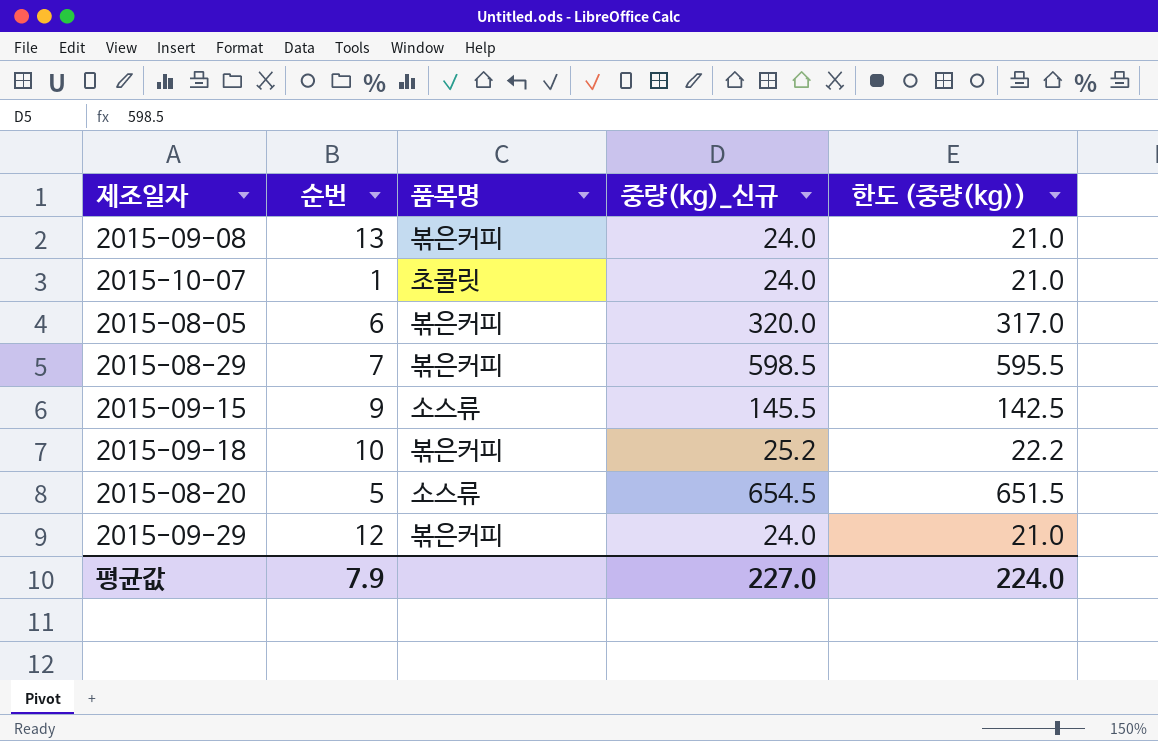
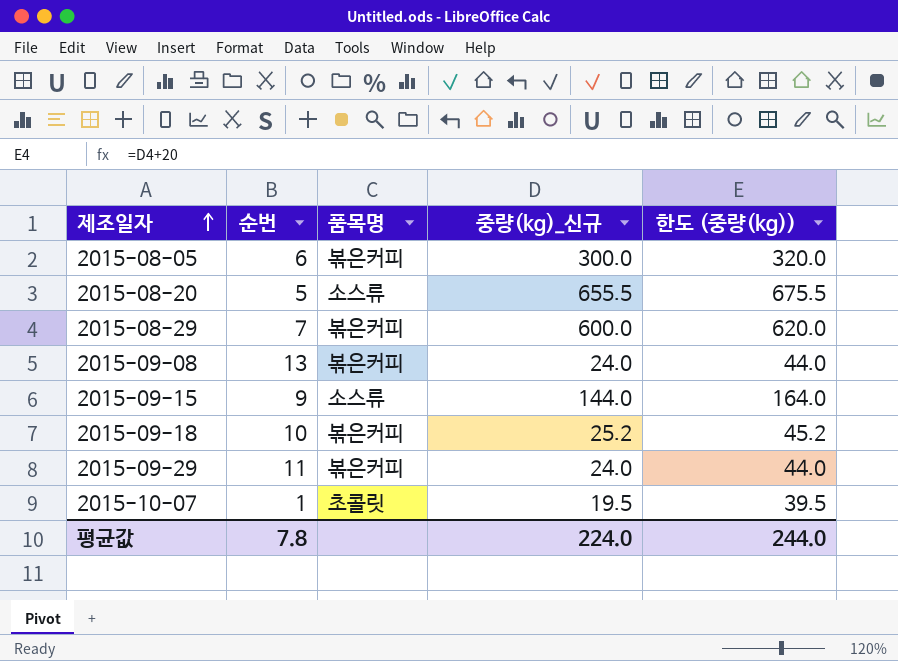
row order: none -> 제조일자 ascending
column 한도 (중량(kg)) | formula: [중량(kg)_신규] - 3 -> [중량(kg)_신규] + 20
2015-08-05 | 중량(kg)_신규: 320.0 -> 300.0
2015-08-20 | 중량(kg)_신규: 654.5 -> 655.5
2015-08-29 | 중량(kg)_신규: 598.5 -> 600.0
2015-09-15 | 중량(kg)_신규: 145.5 -> 144.0
2015-09-29 | 순번: 12 -> 11
2015-10-07 | 중량(kg)_신규: 24.0 -> 19.5
평균값 | 순번: 7.9 -> 7.8
평균값 | 중량(kg)_신규: 227.0 -> 224.0
평균값 | 한도 (중량(kg)): 224.0 -> 244.0

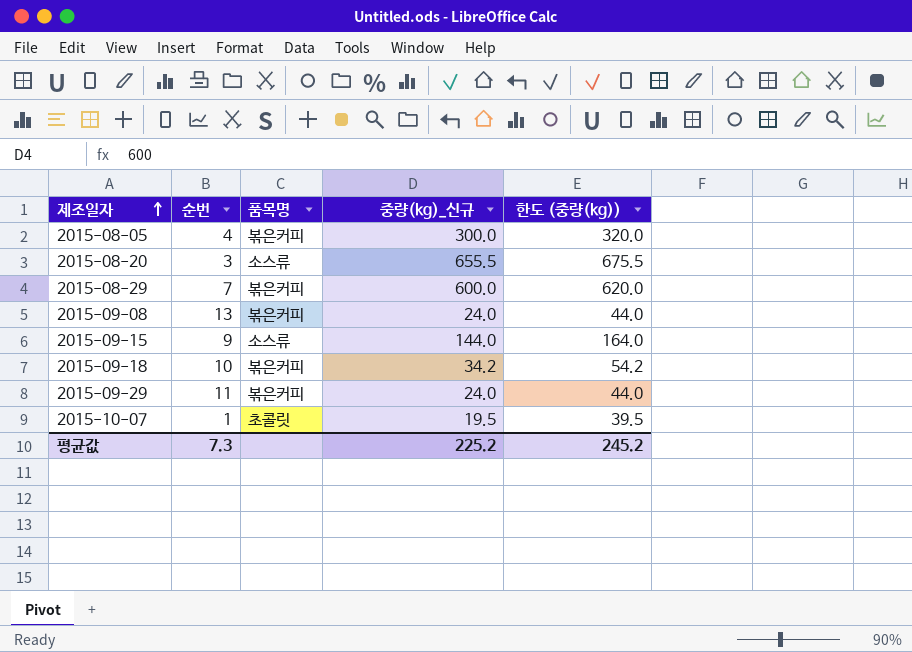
2015-08-05 | 순번: 6 -> 4
2015-08-20 | 순번: 5 -> 3
2015-09-18 | 중량(kg)_신규: 25.2 -> 34.2
2015-09-18 | 한도 (중량(kg)): 45.2 -> 54.2
평균값 | 순번: 7.8 -> 7.3
평균값 | 중량(kg)_신규: 224.0 -> 225.2
평균값 | 한도 (중량(kg)): 244.0 -> 245.2

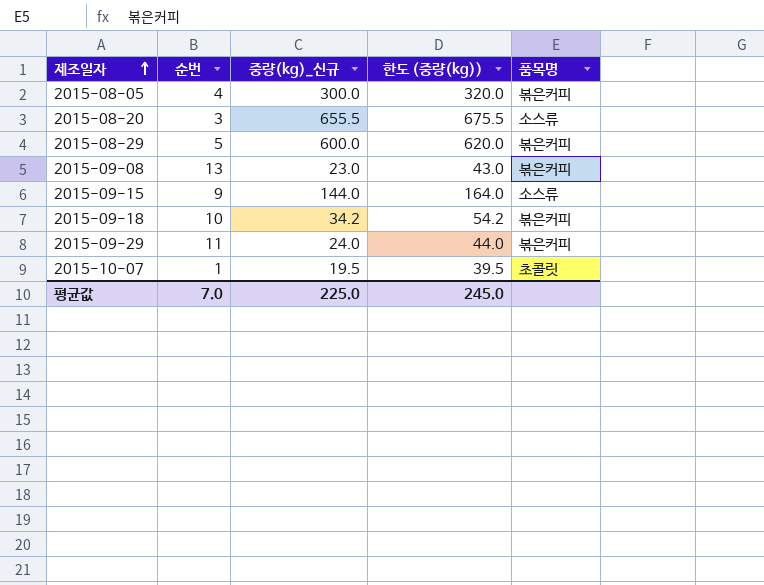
column 품목명 | position: 3 -> 5
2015-08-29 | 순번: 7 -> 5
2015-09-08 | 중량(kg)_신규: 24.0 -> 23.0
2015-09-08 | 한도 (중량(kg)): 44.0 -> 43.0
평균값 | 순번: 7.3 -> 7.0
평균값 | 중량(kg)_신규: 225.2 -> 225.0
평균값 | 한도 (중량(kg)): 245.2 -> 245.0

